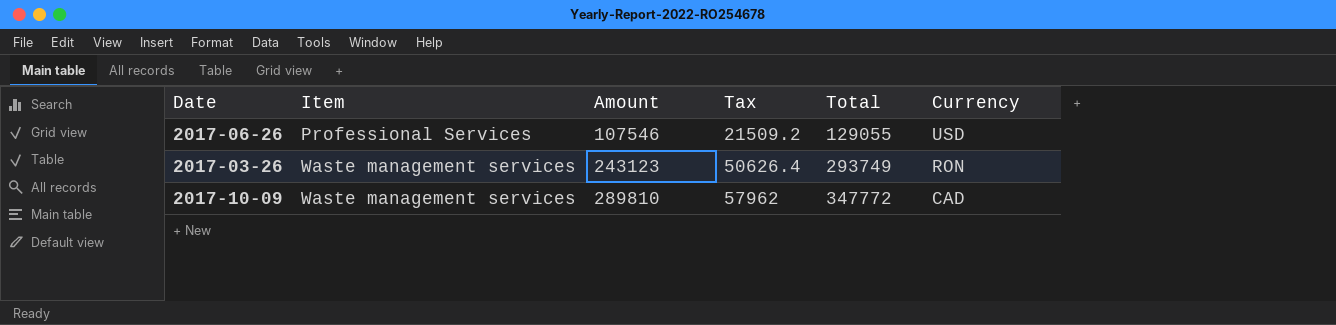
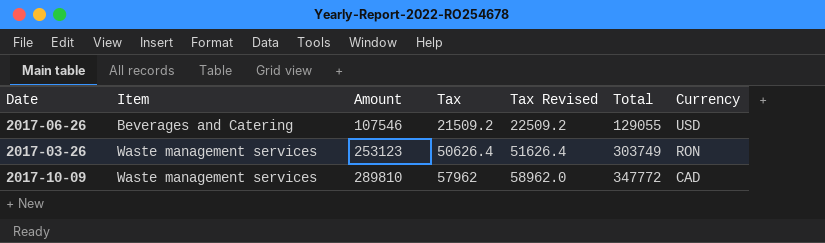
column Tax Revised | formula: none -> [Tax] + 1000
2017-06-26 | Item: Professional Services -> Beverages and Catering
2017-03-26 | Amount: 243123 -> 253123
2017-03-26 | Total: 293749 -> 303749

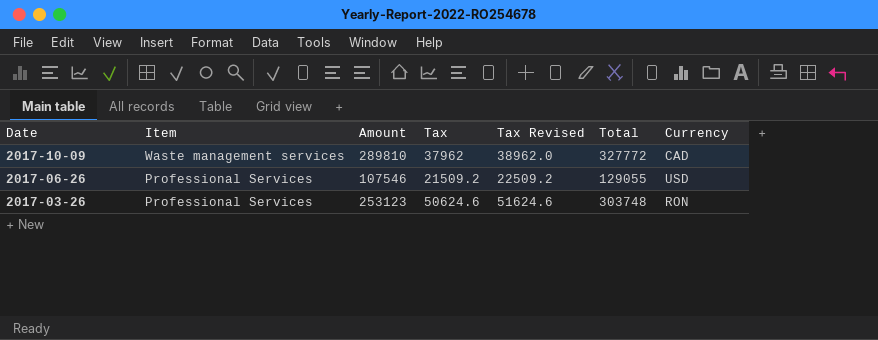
row order: Item ascending -> Date descending
2017-10-09 | Tax: 57962 -> 37962
2017-10-09 | Tax Revised: 58962.0 -> 38962.0
2017-10-09 | Total: 347772 -> 327772
2017-06-26 | Item: Beverages and Catering -> Professional Services
2017-03-26 | Item: Waste management services -> Professional Services
2017-03-26 | Tax: 50626.4 -> 50624.6
2017-03-26 | Tax Revised: 51626.4 -> 51624.6
2017-03-26 | Total: 303749 -> 303748

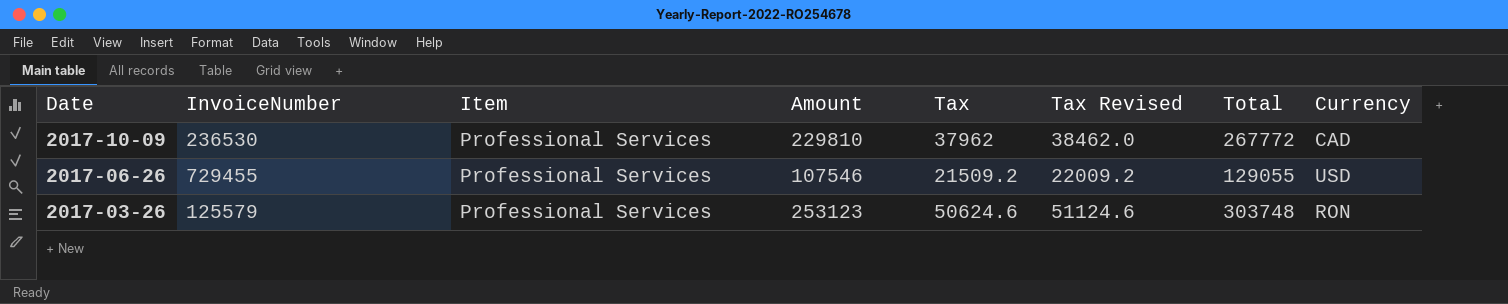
column InvoiceNumber | position: none -> 2
column Tax Revised | formula: [Tax] + 1000 -> [Tax] + 500
2017-10-09 | Item: Waste management services -> Professional Services
2017-10-09 | Amount: 289810 -> 229810
2017-10-09 | Total: 327772 -> 267772

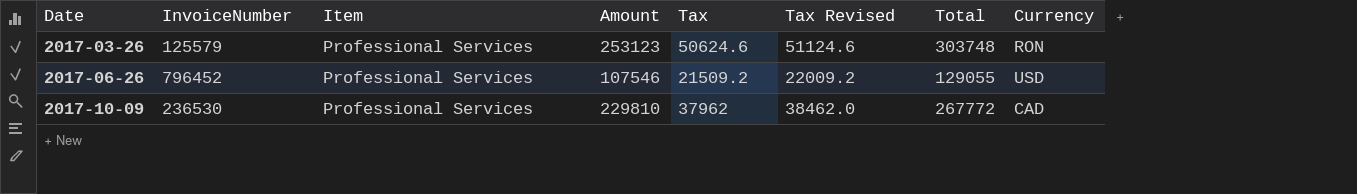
row order: Date descending -> Date ascending
2017-06-26 | InvoiceNumber: 729455 -> 796452

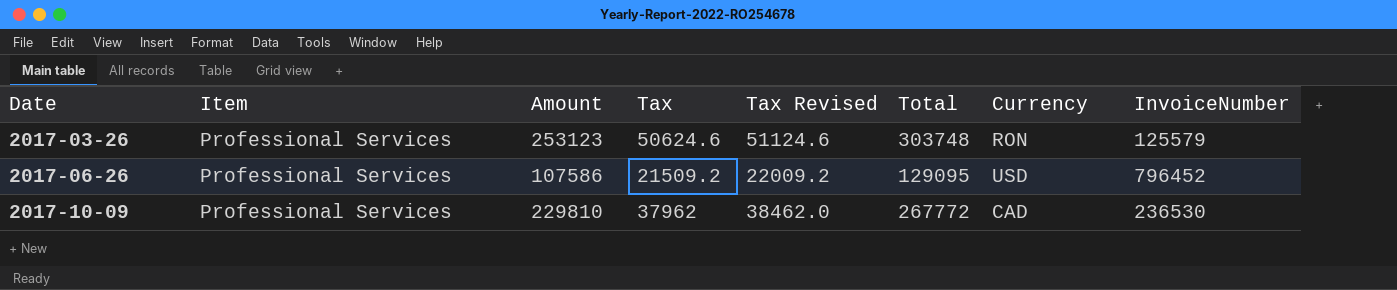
column InvoiceNumber | position: 2 -> 8
2017-06-26 | Amount: 107546 -> 107586
2017-06-26 | Total: 129055 -> 129095

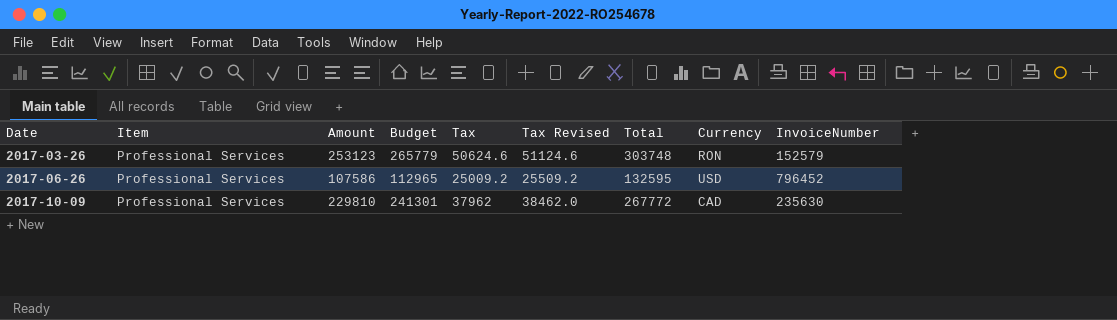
column Budget | formula: none -> [Amount] * 1.05
2017-03-26 | InvoiceNumber: 125579 -> 152579
2017-06-26 | Tax: 21509.2 -> 25009.2
2017-06-26 | Tax Revised: 22009.2 -> 25509.2
2017-06-26 | Total: 129095 -> 132595
2017-10-09 | InvoiceNumber: 236530 -> 235630

